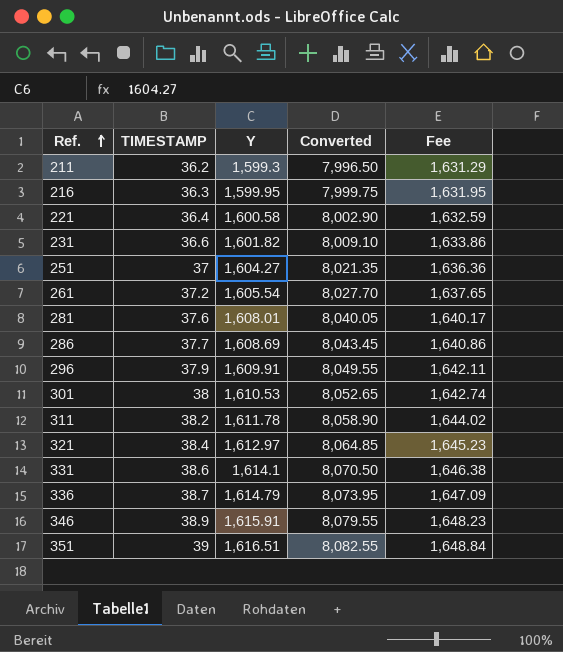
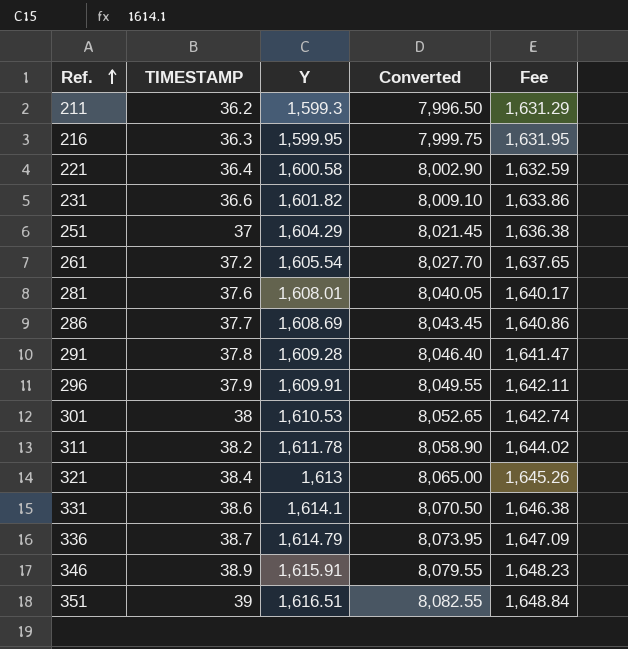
251 | Y: 1,604.27 -> 1,604.29
251 | Converted: 8,021.35 -> 8,021.45
251 | Fee: 1,636.36 -> 1,636.38
row 291: none -> 37.8 | 1,609.28 | 8,046.40 | 1,641.47
321 | Y: 1,612.97 -> 1,613
321 | Converted: 8,064.85 -> 8,065.00
321 | Fee: 1,645.23 -> 1,645.26

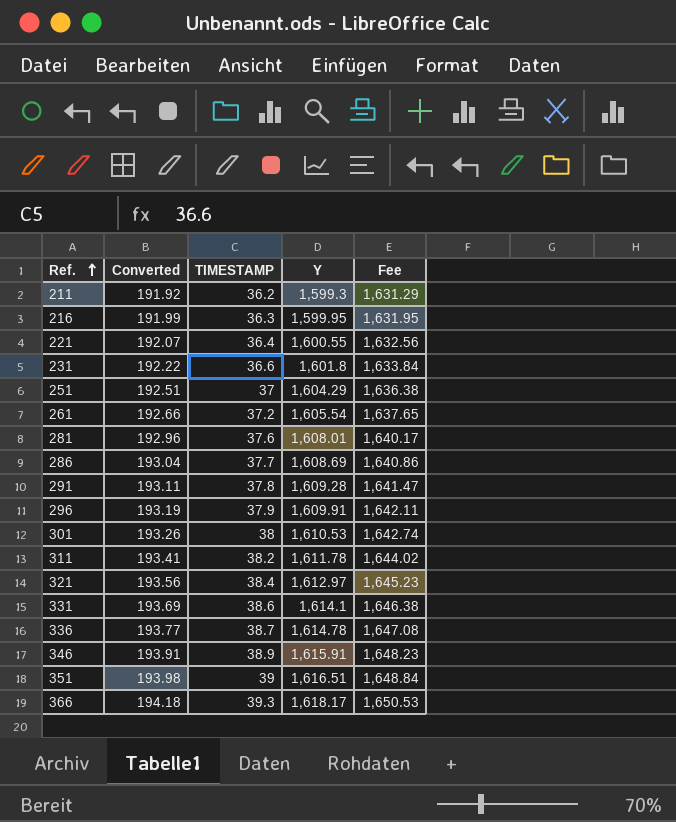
column Converted | formula: [Y] * 5 -> [Y] * 0.12
column Converted | position: 4 -> 2
221 | Y: 1,600.58 -> 1,600.55
221 | Fee: 1,632.59 -> 1,632.56
231 | Y: 1,601.82 -> 1,601.8
231 | Fee: 1,633.86 -> 1,633.84
321 | Y: 1,613 -> 1,612.97
321 | Fee: 1,645.26 -> 1,645.23
336 | Y: 1,614.79 -> 1,614.78
336 | Fee: 1,647.09 -> 1,647.08
row 366: none -> 194.18 | 39.3 | 1,618.17 | 1,650.53

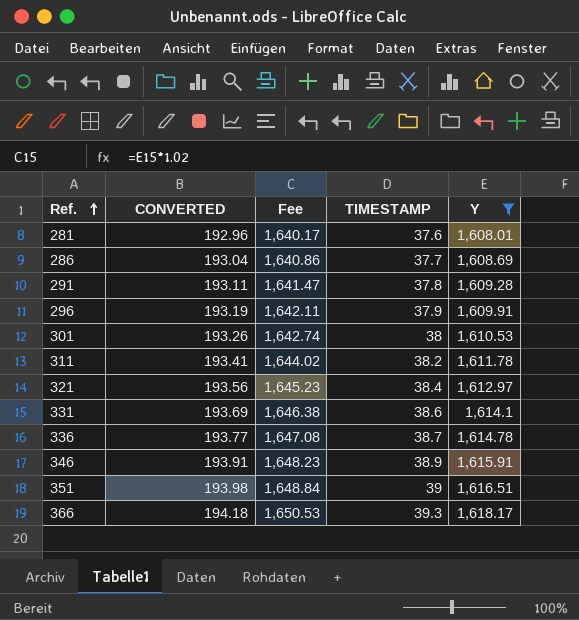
filter: none -> Y >= 1,608.01
column name: Converted -> CONVERTED
column Fee | position: 5 -> 3

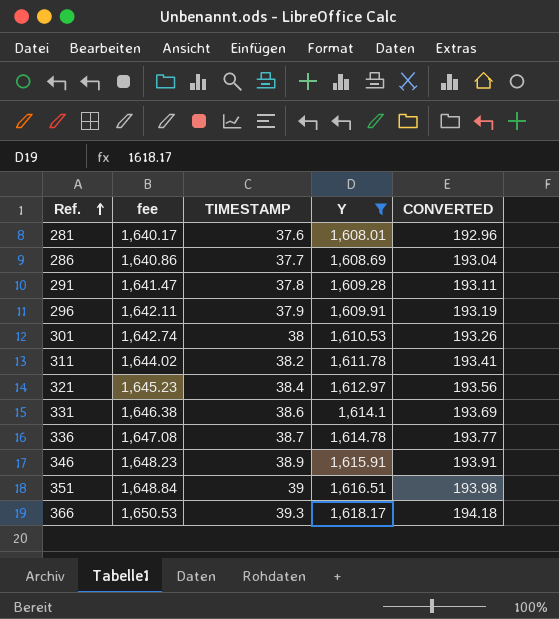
column name: Fee -> fee
column CONVERTED | position: 2 -> 5

